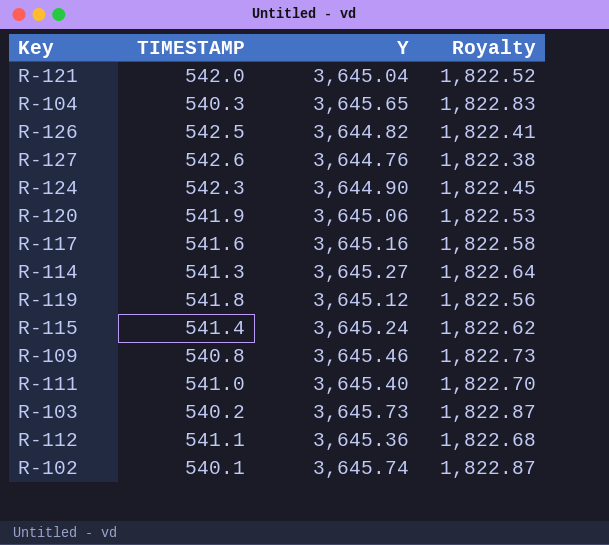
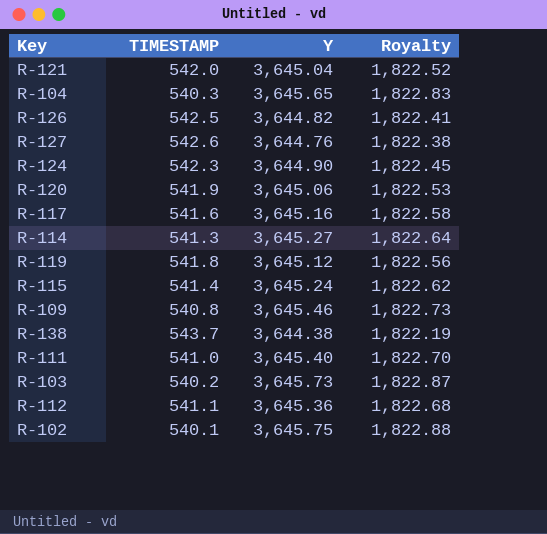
row R-138: none -> 543.7 | 3,644.38 | 1,822.19
R-102 | Y: 3,645.74 -> 3,645.75
R-102 | Royalty: 1,822.87 -> 1,822.88

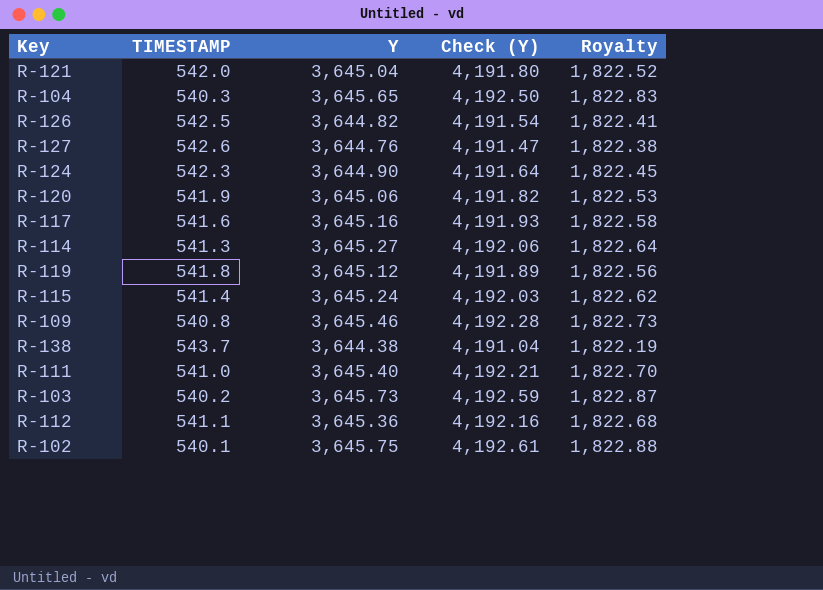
column Check (Y) | formula: none -> [Y] * 1.15

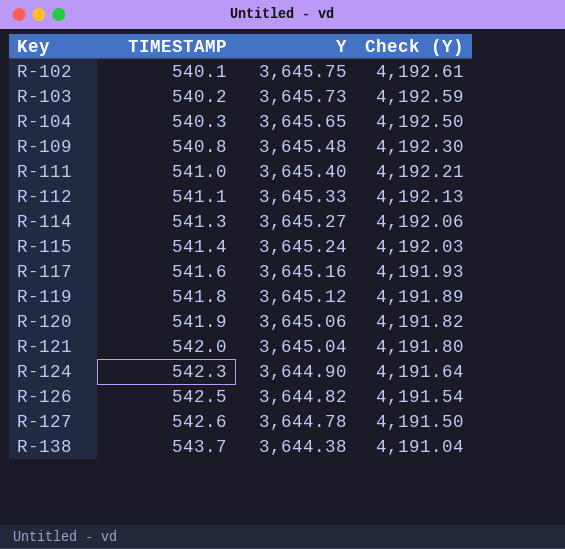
row order: none -> Key ascending
column Royalty | formula: [Y] * 0.5 -> none
R-109 | Y: 3,645.46 -> 3,645.48
R-109 | Check (Y): 4,192.28 -> 4,192.30
R-112 | Y: 3,645.36 -> 3,645.33
R-112 | Check (Y): 4,192.16 -> 4,192.13
R-127 | Y: 3,644.76 -> 3,644.78
R-127 | Check (Y): 4,191.47 -> 4,191.50

